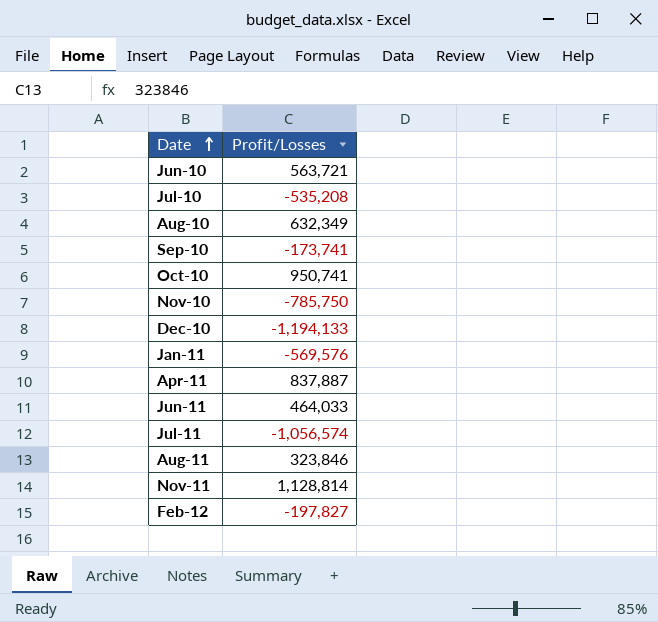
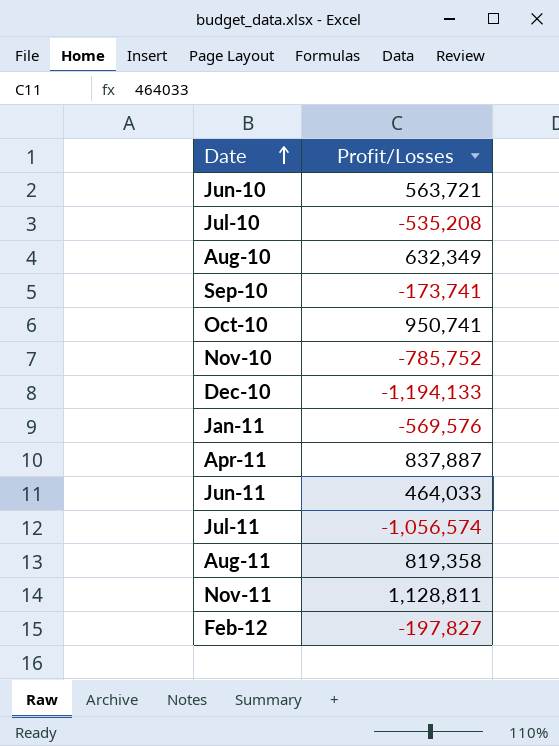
Nov-10 | Profit/Losses: -785,750 -> -785,752
Aug-11 | Profit/Losses: 323,846 -> 819,358
Nov-11 | Profit/Losses: 1,128,814 -> 1,128,811

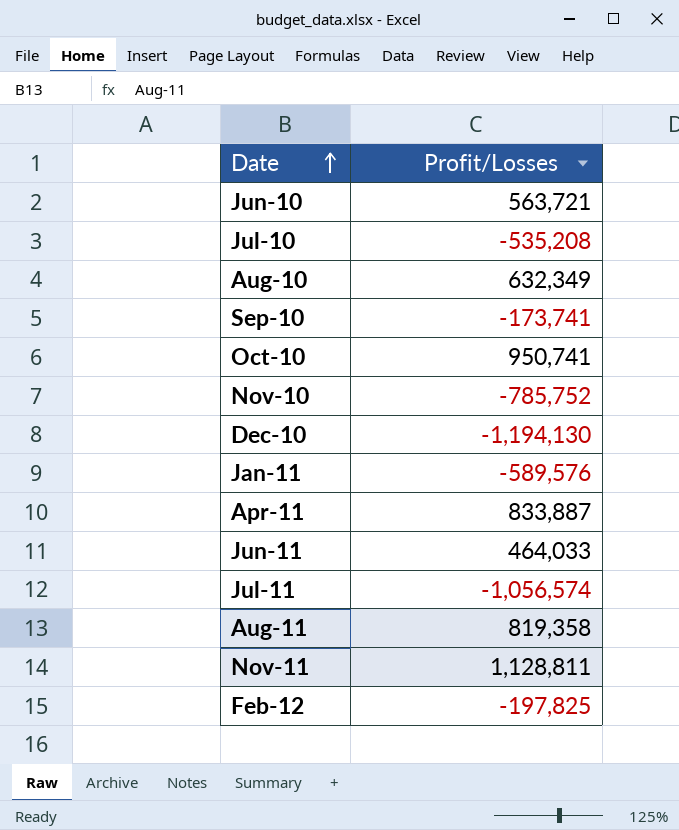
Dec-10 | Profit/Losses: -1,194,133 -> -1,194,130
Jan-11 | Profit/Losses: -569,576 -> -589,576
Apr-11 | Profit/Losses: 837,887 -> 833,887
Feb-12 | Profit/Losses: -197,827 -> -197,825

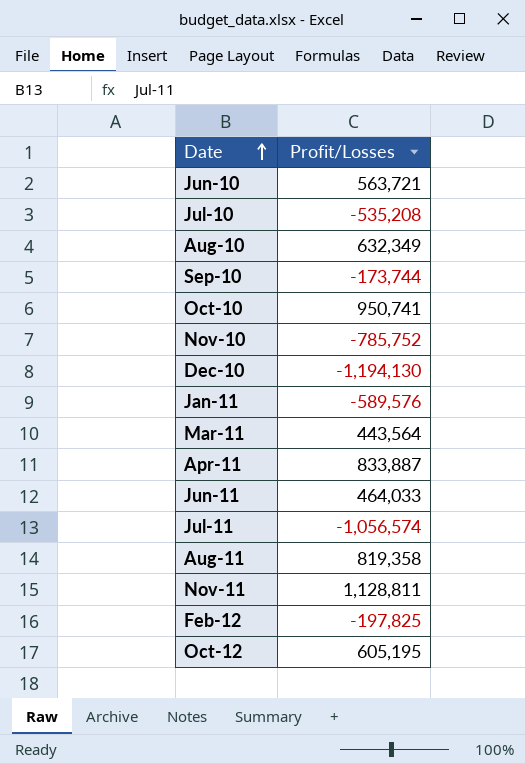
Sep-10 | Profit/Losses: -173,741 -> -173,744
row Mar-11: none -> 443,564
row Oct-12: none -> 605,195

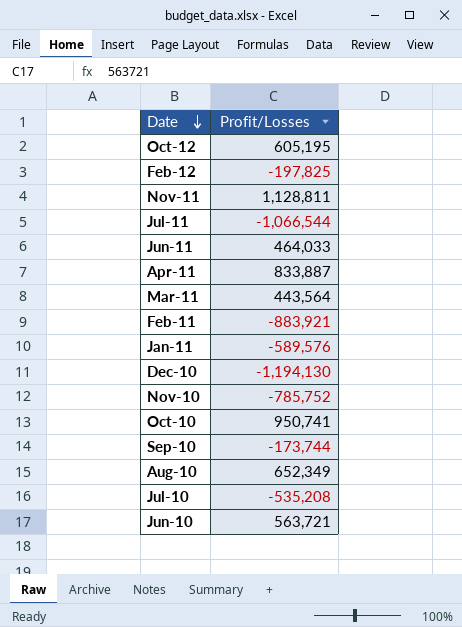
row order: Date ascending -> Date descending
row Aug-11: 819,358 -> none
Jul-11 | Profit/Losses: -1,056,574 -> -1,066,544
row Feb-11: none -> -883,921
Aug-10 | Profit/Losses: 632,349 -> 652,349

